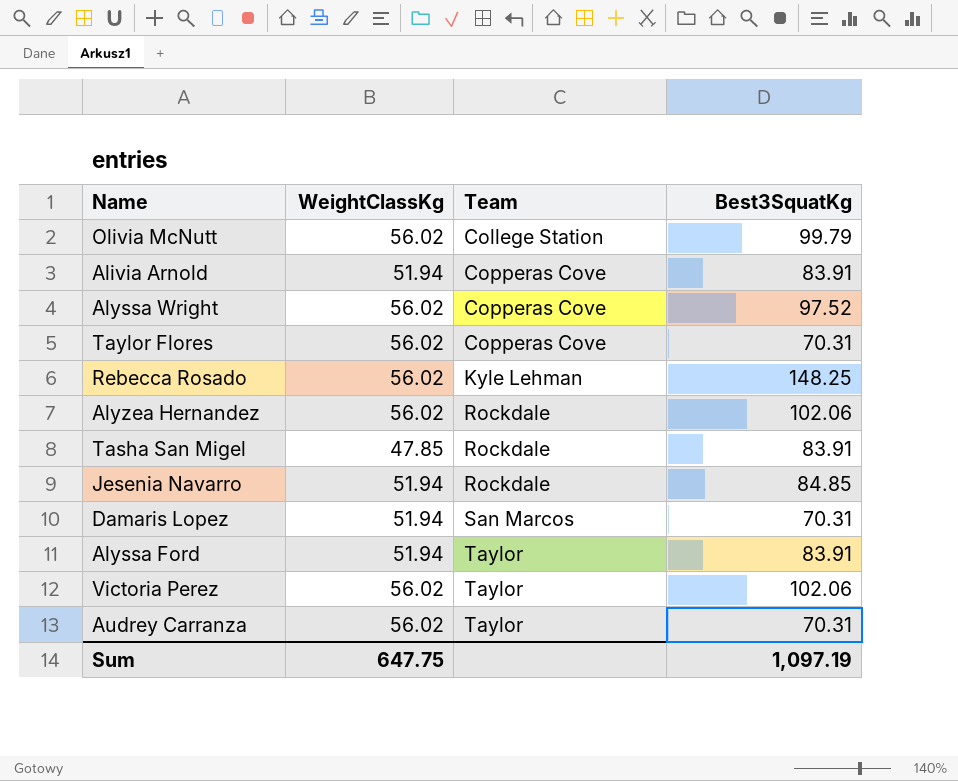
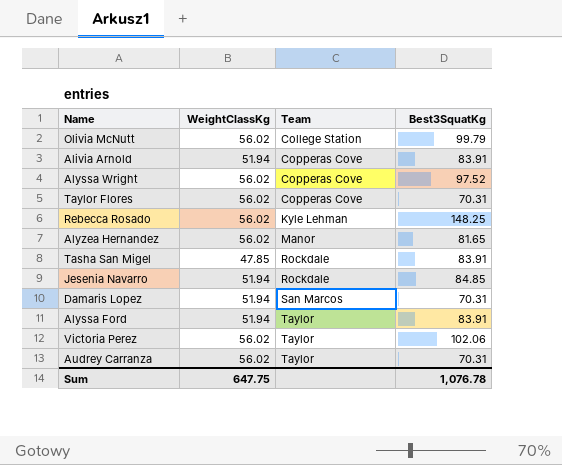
Alyzea Hernandez | Team: Rockdale -> Manor
Alyzea Hernandez | Best3SquatKg: 102.06 -> 81.65
Sum | Best3SquatKg: 1,097.19 -> 1,076.78

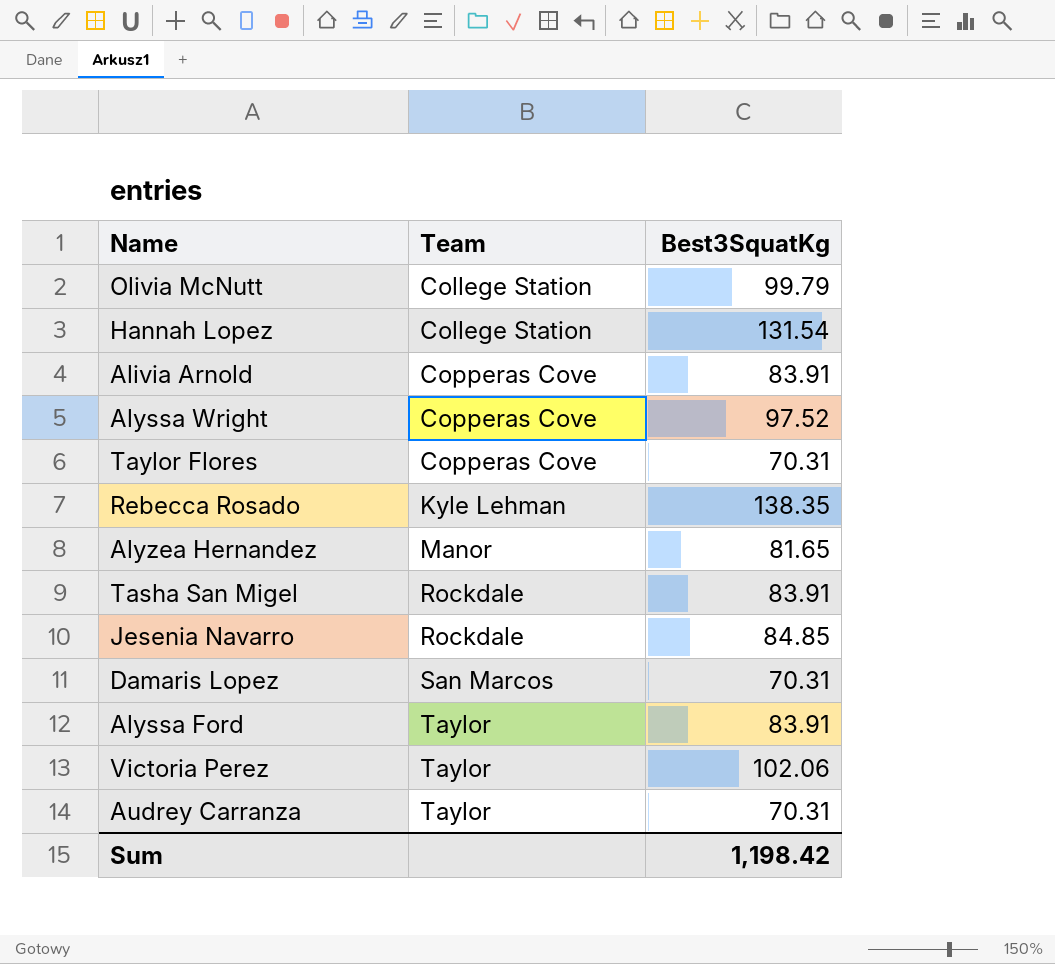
column WeightClassKg | position: 2 -> none
row Hannah Lopez: none -> College Station | 131.54
Rebecca Rosado | Best3SquatKg: 148.25 -> 138.35
Sum | Best3SquatKg: 1,076.78 -> 1,198.42

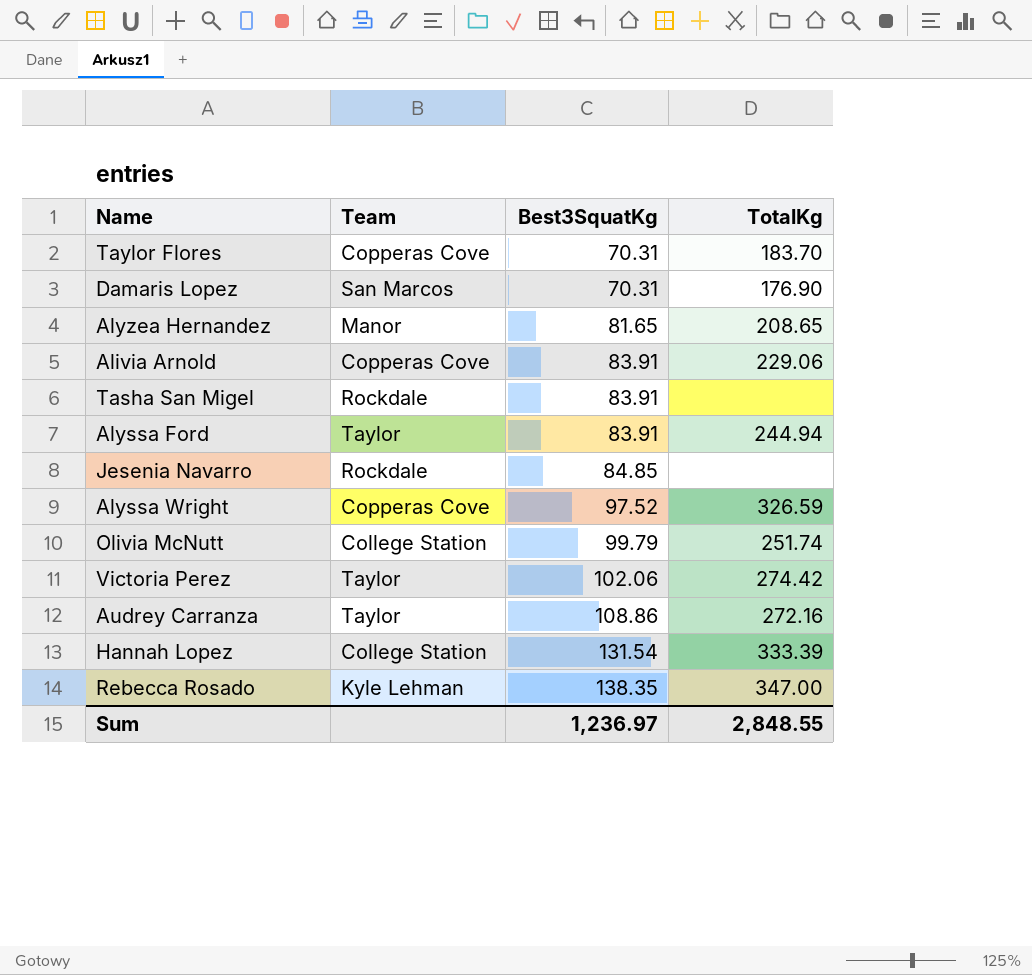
row order: Team ascending -> Best3SquatKg ascending
column TotalKg | position: none -> 4
Audrey Carranza | Best3SquatKg: 70.31 -> 108.86
Sum | Best3SquatKg: 1,198.42 -> 1,236.97

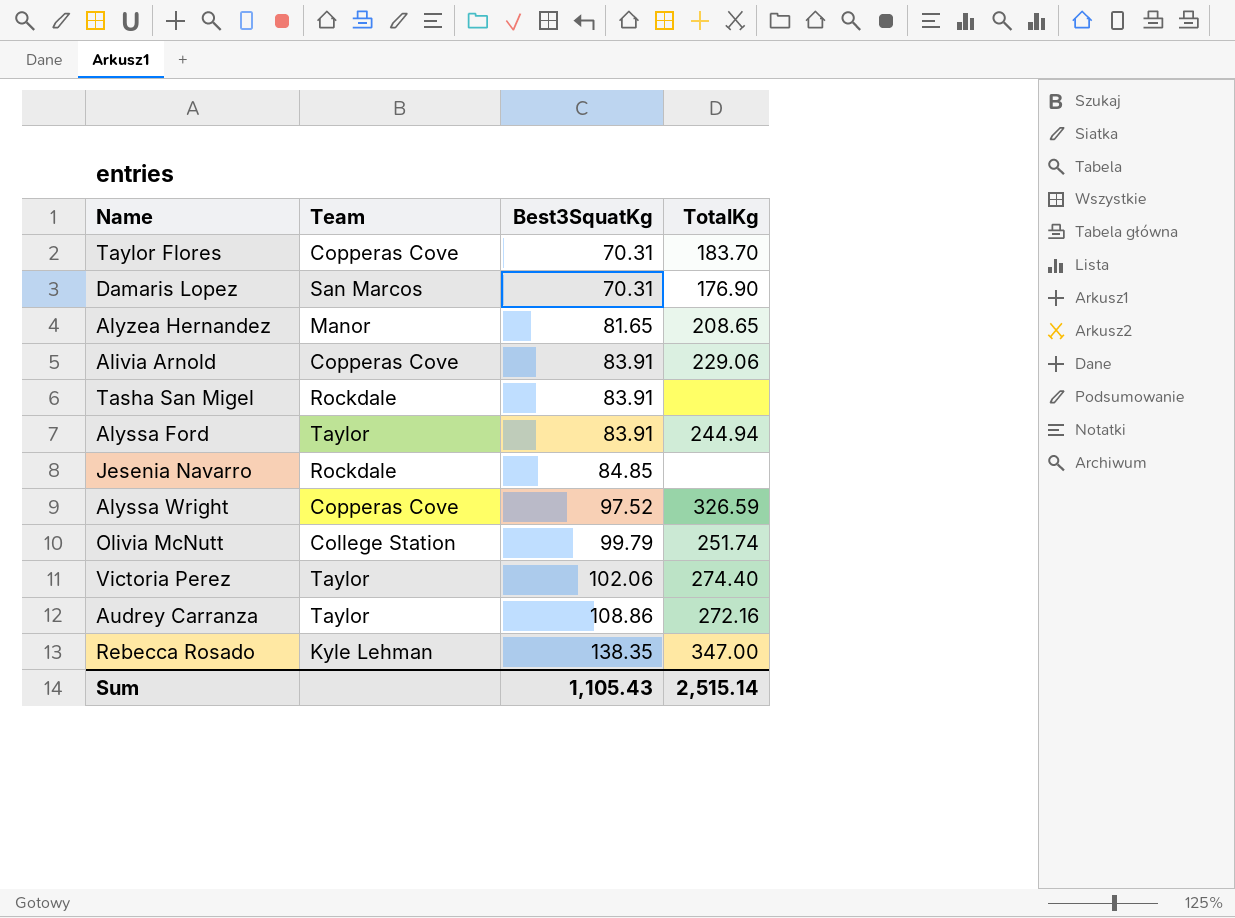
row Hannah Lopez: College Station | 131.54 | 333.39 -> none
Victoria Perez | TotalKg: 274.42 -> 274.40
Sum | Best3SquatKg: 1,236.97 -> 1,105.43
Sum | TotalKg: 2,848.55 -> 2,515.14

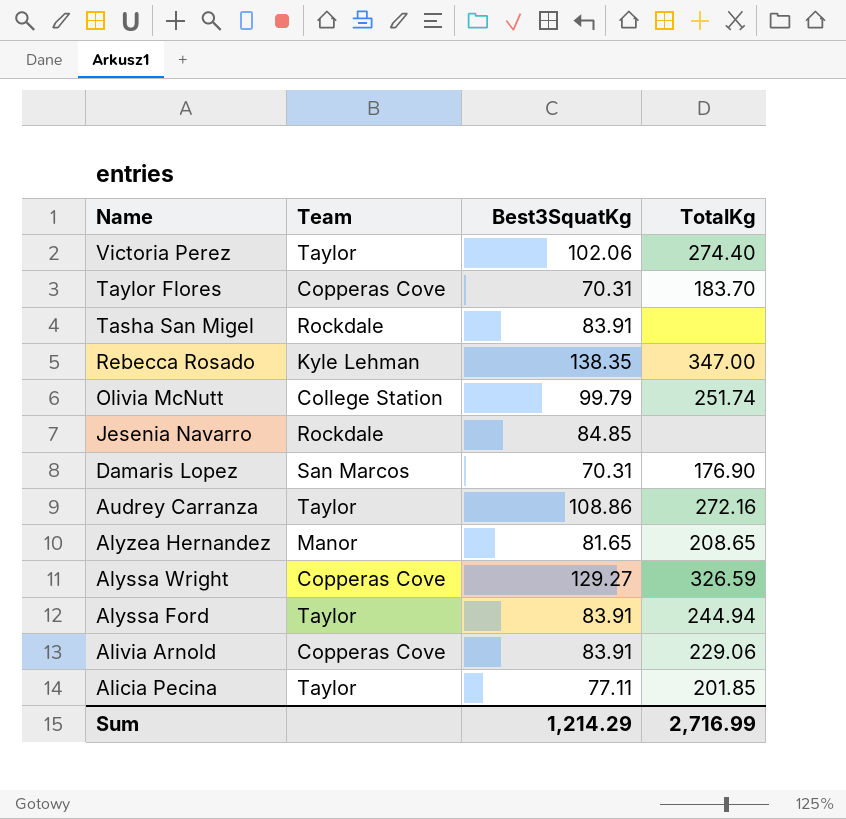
row order: Best3SquatKg ascending -> Name descending
Alyssa Wright | Best3SquatKg: 97.52 -> 129.27
row Alicia Pecina: none -> Taylor | 77.11 | 201.85
Sum | Best3SquatKg: 1,105.43 -> 1,214.29
Sum | TotalKg: 2,515.14 -> 2,716.99

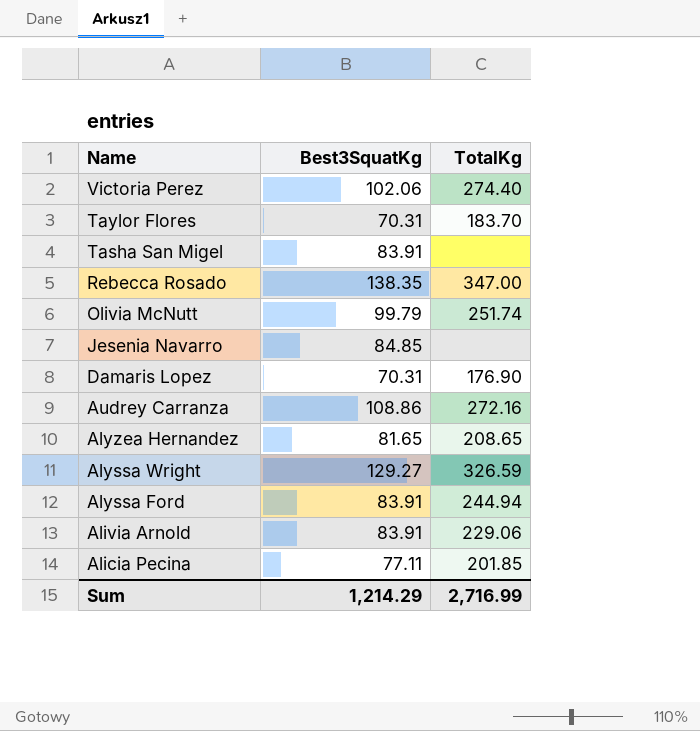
column Team | position: 2 -> none

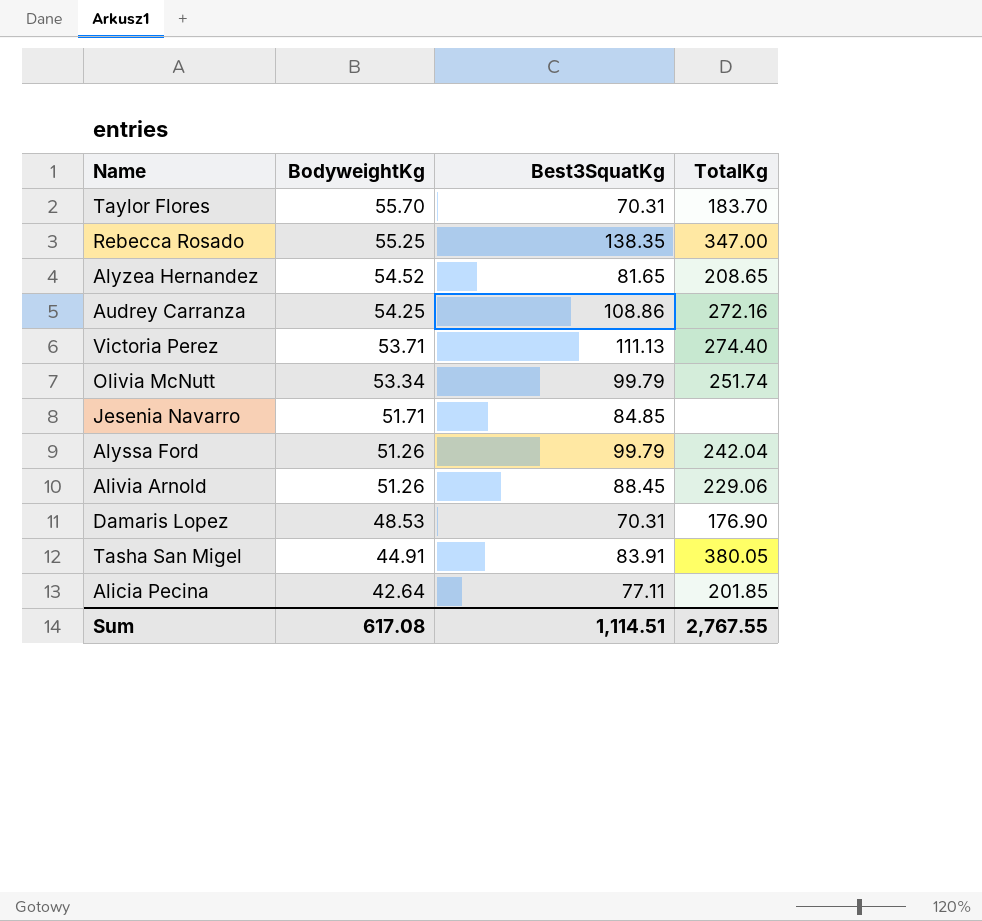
row order: Name descending -> BodyweightKg descending
column BodyweightKg | position: none -> 2
row Alyssa Wright: 129.27 | 326.59 -> none
Victoria Perez | Best3SquatKg: 102.06 -> 111.13
Alyssa Ford | Best3SquatKg: 83.91 -> 99.79
Alyssa Ford | TotalKg: 244.94 -> 242.04
Alivia Arnold | Best3SquatKg: 83.91 -> 88.45
Tasha San Migel | TotalKg: none -> 380.05
Sum | Best3SquatKg: 1,214.29 -> 1,114.51
Sum | TotalKg: 2,716.99 -> 2,767.55

